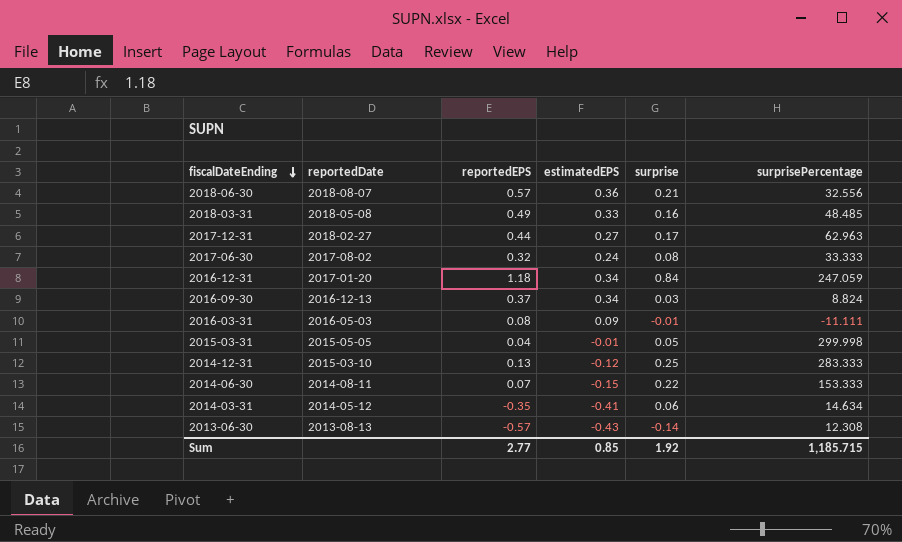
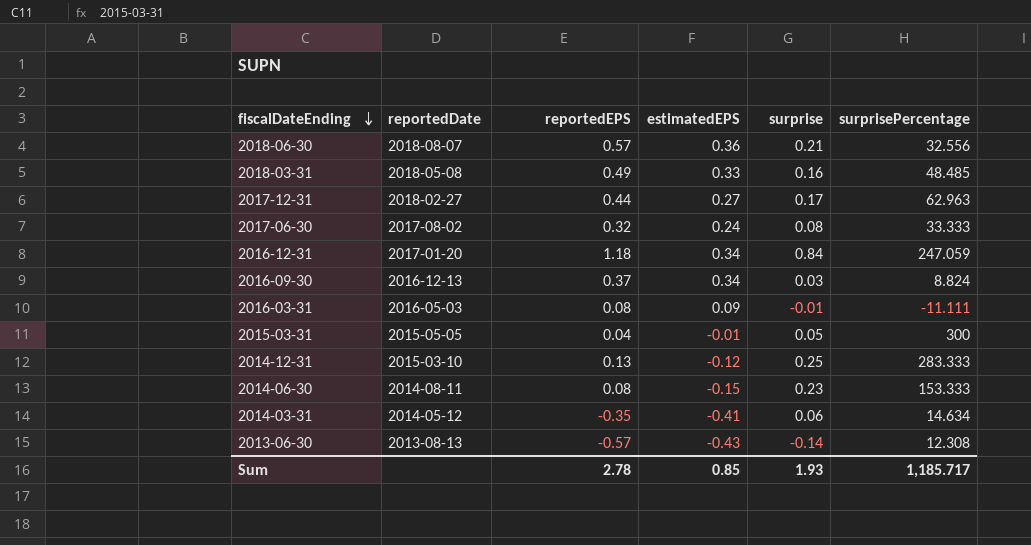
2015-03-31 | surprisePercentage: 299.998 -> 300
2014-06-30 | reportedEPS: 0.07 -> 0.08
2014-06-30 | surprise: 0.22 -> 0.23
Sum | reportedEPS: 2.77 -> 2.78
Sum | surprise: 1.92 -> 1.93
Sum | surprisePercentage: 1,185.715 -> 1,185.717

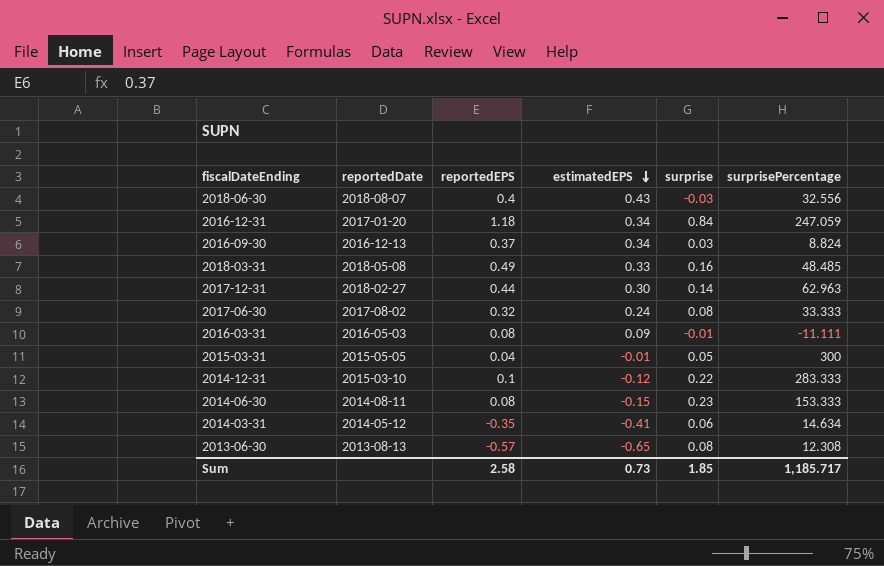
row order: fiscalDateEnding descending -> estimatedEPS descending
2018-06-30 | reportedEPS: 0.57 -> 0.4
2018-06-30 | estimatedEPS: 0.36 -> 0.43
2018-06-30 | surprise: 0.21 -> -0.03
2017-12-31 | estimatedEPS: 0.27 -> 0.30
2017-12-31 | surprise: 0.17 -> 0.14
2014-12-31 | reportedEPS: 0.13 -> 0.1
2014-12-31 | surprise: 0.25 -> 0.22
2013-06-30 | estimatedEPS: -0.43 -> -0.65
2013-06-30 | surprise: -0.14 -> 0.08
Sum | reportedEPS: 2.78 -> 2.58
Sum | estimatedEPS: 0.85 -> 0.73
Sum | surprise: 1.93 -> 1.85

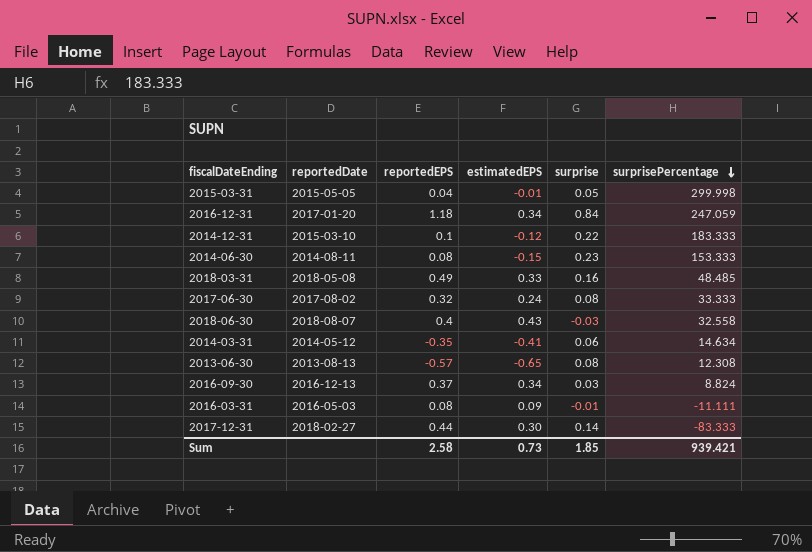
row order: estimatedEPS descending -> surprisePercentage descending
2015-03-31 | surprisePercentage: 300 -> 299.998
2014-12-31 | surprisePercentage: 283.333 -> 183.333
2018-06-30 | surprisePercentage: 32.556 -> 32.558
2017-12-31 | surprisePercentage: 62.963 -> -83.333
Sum | surprisePercentage: 1,185.717 -> 939.421

